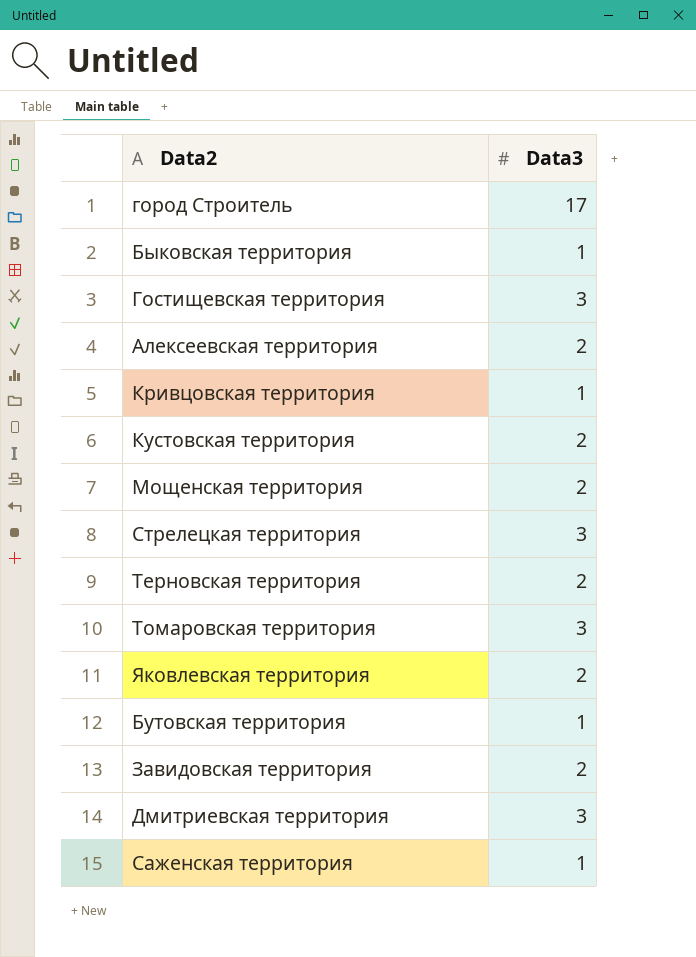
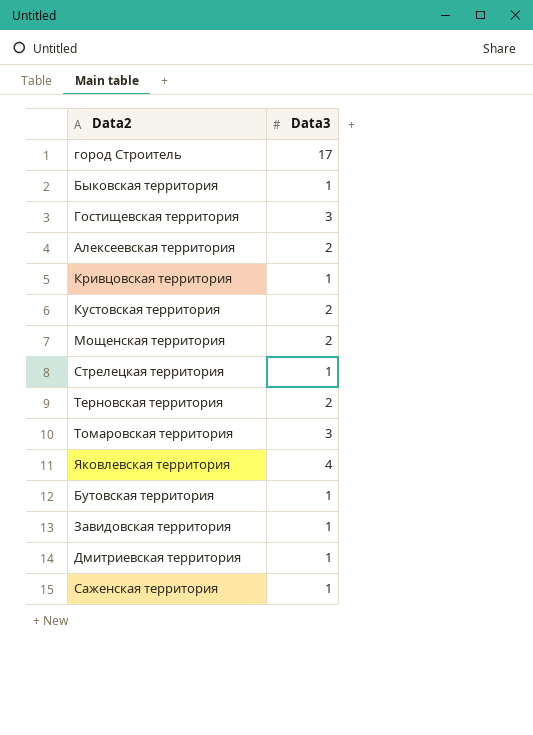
Стрелецкая территория | Data3: 3 -> 1
Яковлевская территория | Data3: 2 -> 4
Завидовская территория | Data3: 2 -> 1
Дмитриевская территория | Data3: 3 -> 1

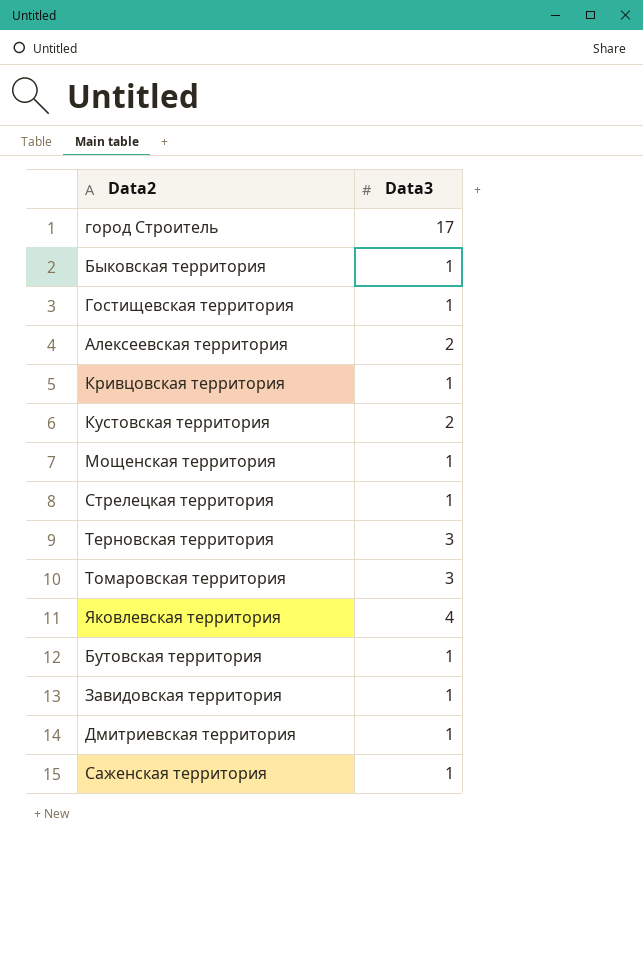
Гостищевская территория | Data3: 3 -> 1
Мощенская территория | Data3: 2 -> 1
Терновская территория | Data3: 2 -> 3

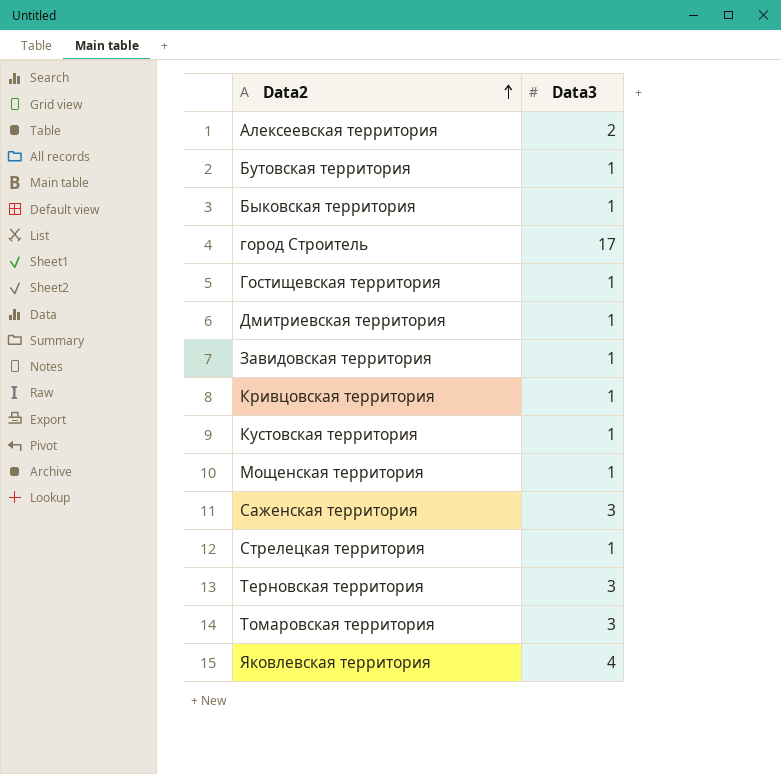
row order: none -> Data2 ascending
Кустовская территория | Data3: 2 -> 1
Саженская территория | Data3: 1 -> 3

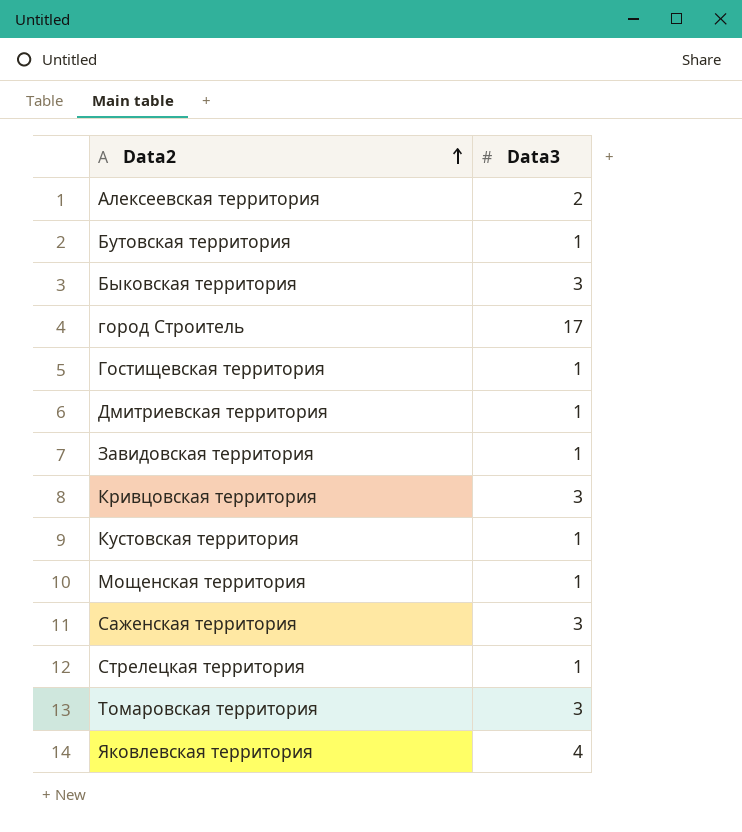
row Терновская территория: 3 -> none
Быковская территория | Data3: 1 -> 3
Кривцовская территория | Data3: 1 -> 3

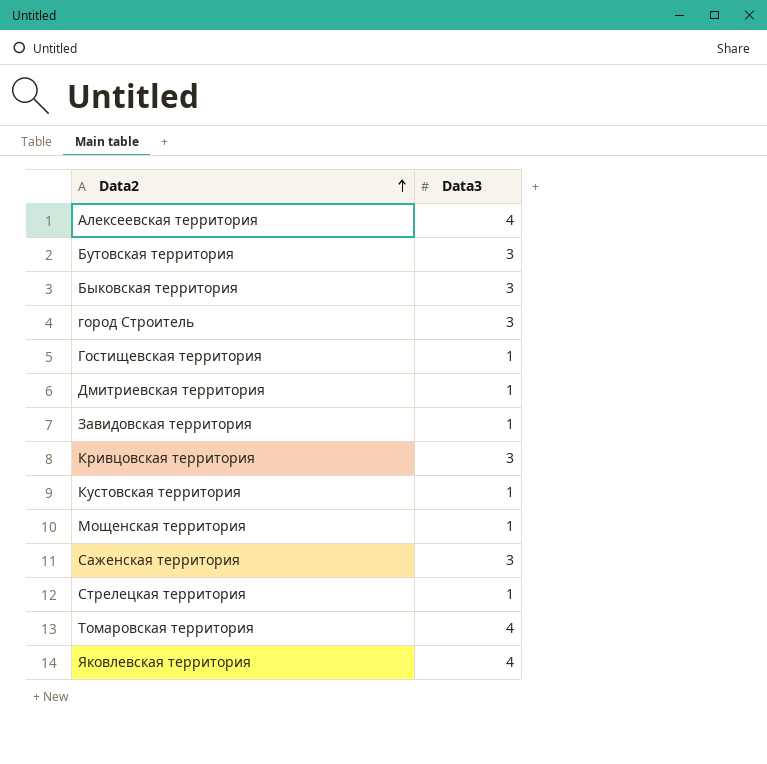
Алексеевская территория | Data3: 2 -> 4
Бутовская территория | Data3: 1 -> 3
город Строитель | Data3: 17 -> 3
Томаровская территория | Data3: 3 -> 4

